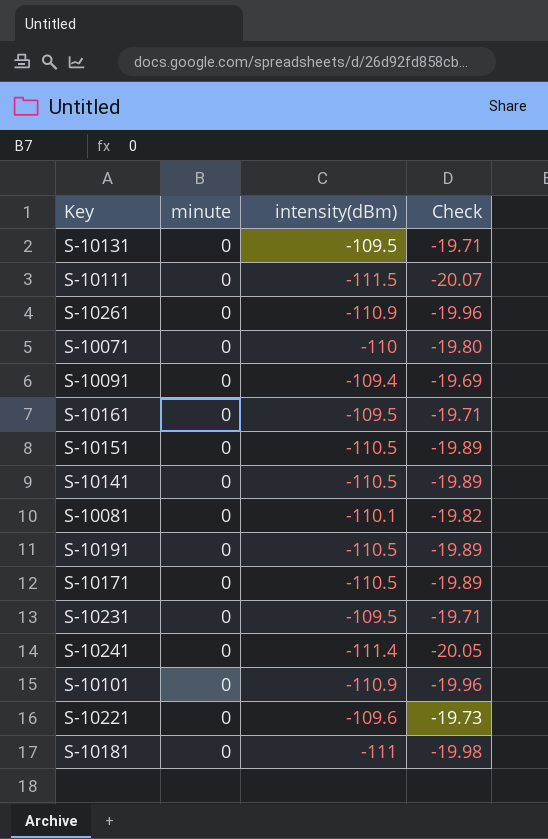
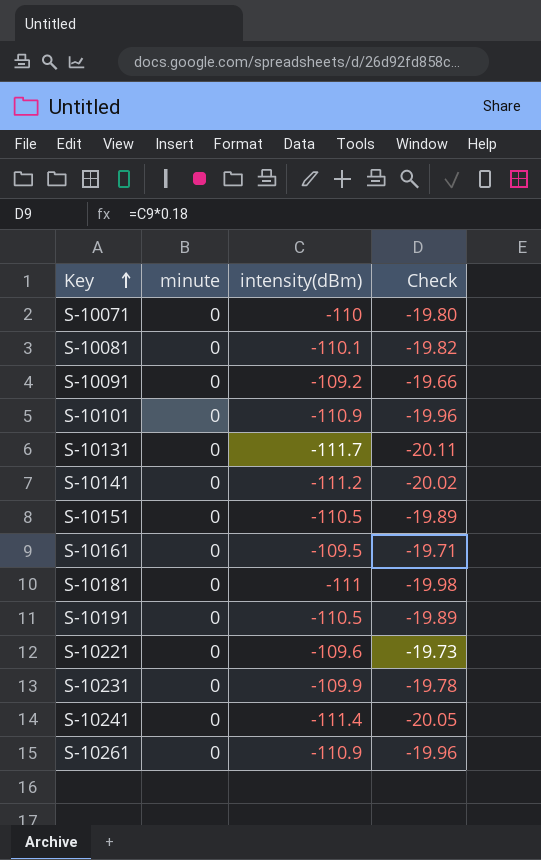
row order: none -> Key ascending
row S-10111: 0 | -111.5 | -20.07 -> none
row S-10171: 0 | -110.5 | -19.89 -> none
S-10091 | intensity(dBm): -109.4 -> -109.2
S-10091 | Check: -19.69 -> -19.66
S-10131 | intensity(dBm): -109.5 -> -111.7
S-10131 | Check: -19.71 -> -20.11
S-10141 | intensity(dBm): -110.5 -> -111.2
S-10141 | Check: -19.89 -> -20.02
S-10231 | intensity(dBm): -109.5 -> -109.9
S-10231 | Check: -19.71 -> -19.78

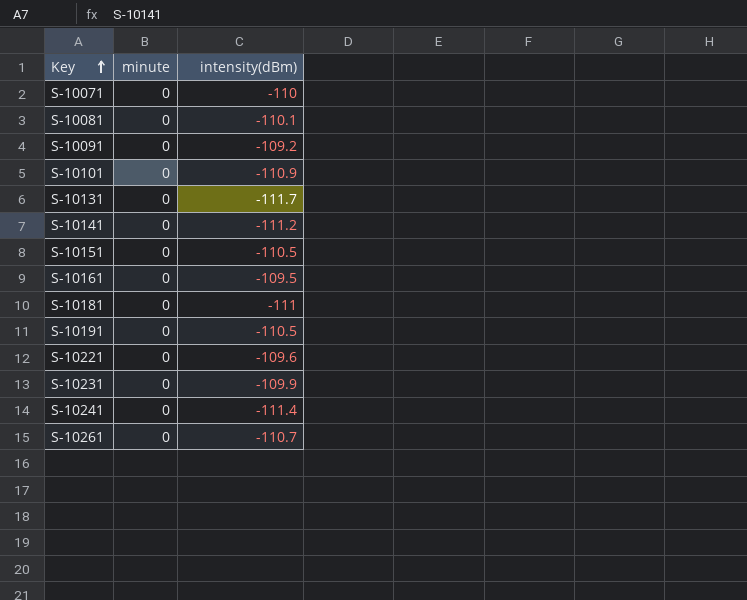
column Check | formula: [intensity(dBm)] * 0.18 -> none
S-10261 | intensity(dBm): -110.9 -> -110.7

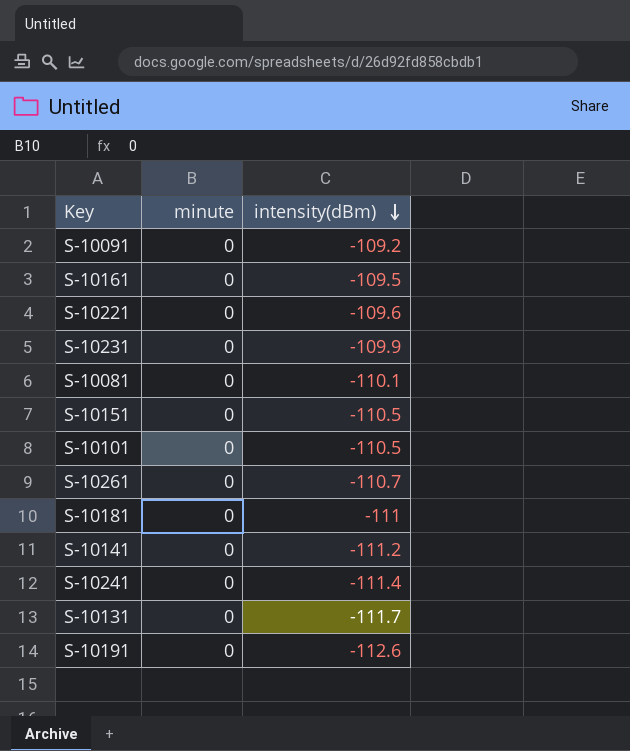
row order: Key ascending -> intensity(dBm) descending
row S-10071: 0 | -110 -> none
S-10101 | intensity(dBm): -110.9 -> -110.5
S-10191 | intensity(dBm): -110.5 -> -112.6

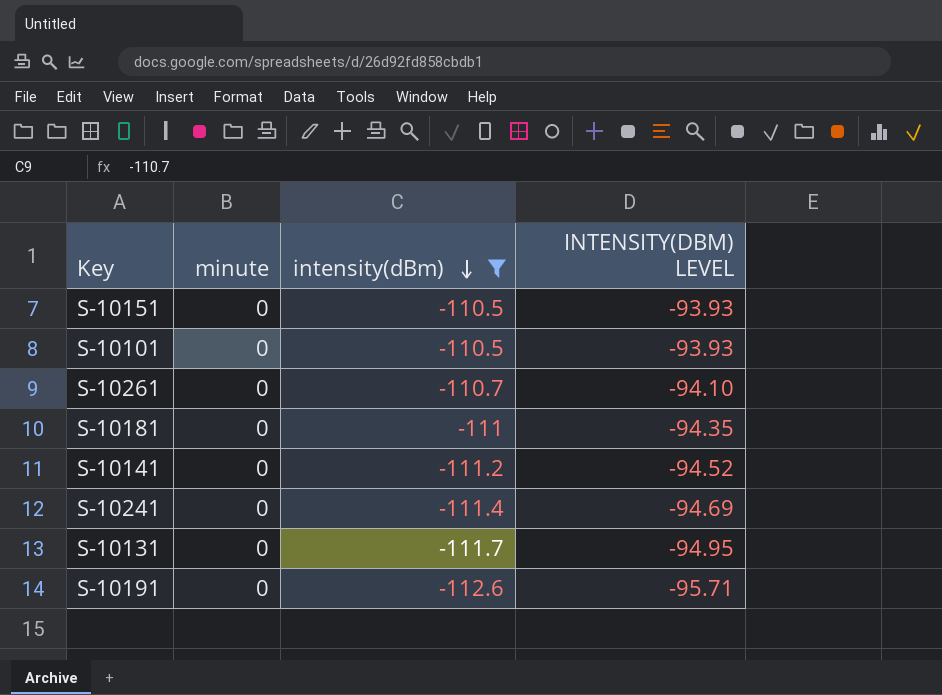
filter: none -> intensity(dBm) <= -110.5
column INTENSITY(DBM) LEVEL | formula: none -> [intensity(dBm)] * 0.85

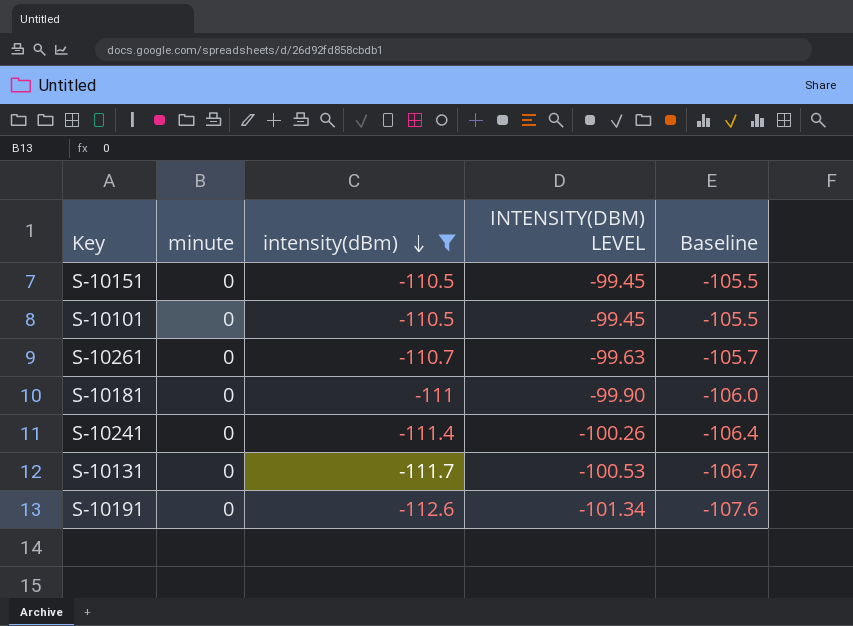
column INTENSITY(DBM) LEVEL | formula: [intensity(dBm)] * 0.85 -> [intensity(dBm)] * 0.9
column Baseline | formula: none -> [intensity(dBm)] + 5
row S-10141: 0 | -111.2 | -94.52 -> none

